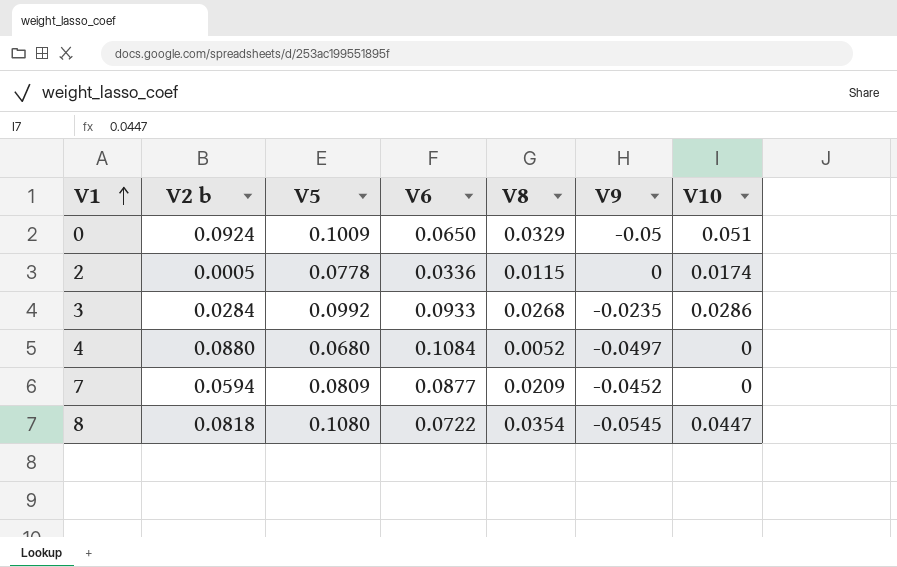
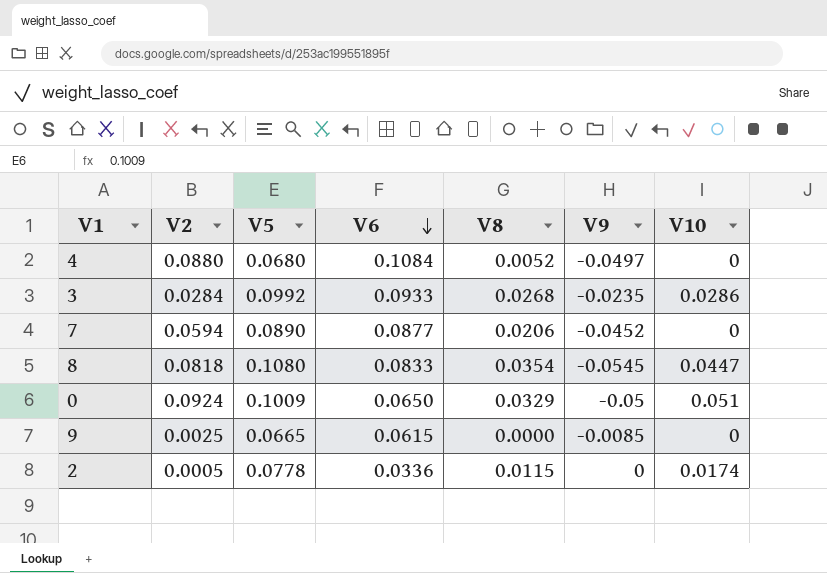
row order: V1 ascending -> V6 descending
column name: V2 b -> V2
7 | V5: 0.0809 -> 0.0890
7 | V8: 0.0209 -> 0.0206
8 | V6: 0.0722 -> 0.0833
row 9: none -> 0.0025 | 0.0665 | 0.0615 | 0.0000 | -0.0085 | 0

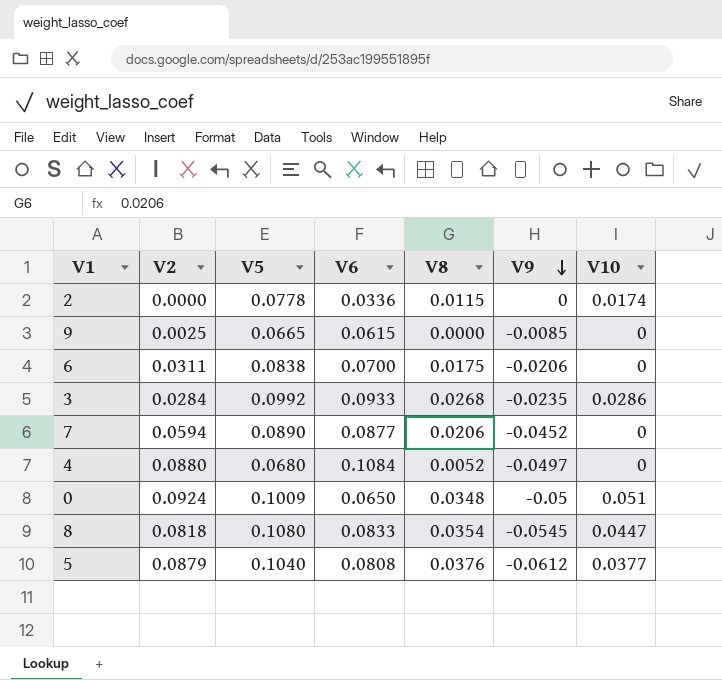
row order: V6 descending -> V9 descending
2 | V2: 0.0005 -> 0.0000
row 6: none -> 0.0311 | 0.0838 | 0.0700 | 0.0175 | -0.0206 | 0
0 | V8: 0.0329 -> 0.0348
row 5: none -> 0.0879 | 0.1040 | 0.0808 | 0.0376 | -0.0612 | 0.0377

